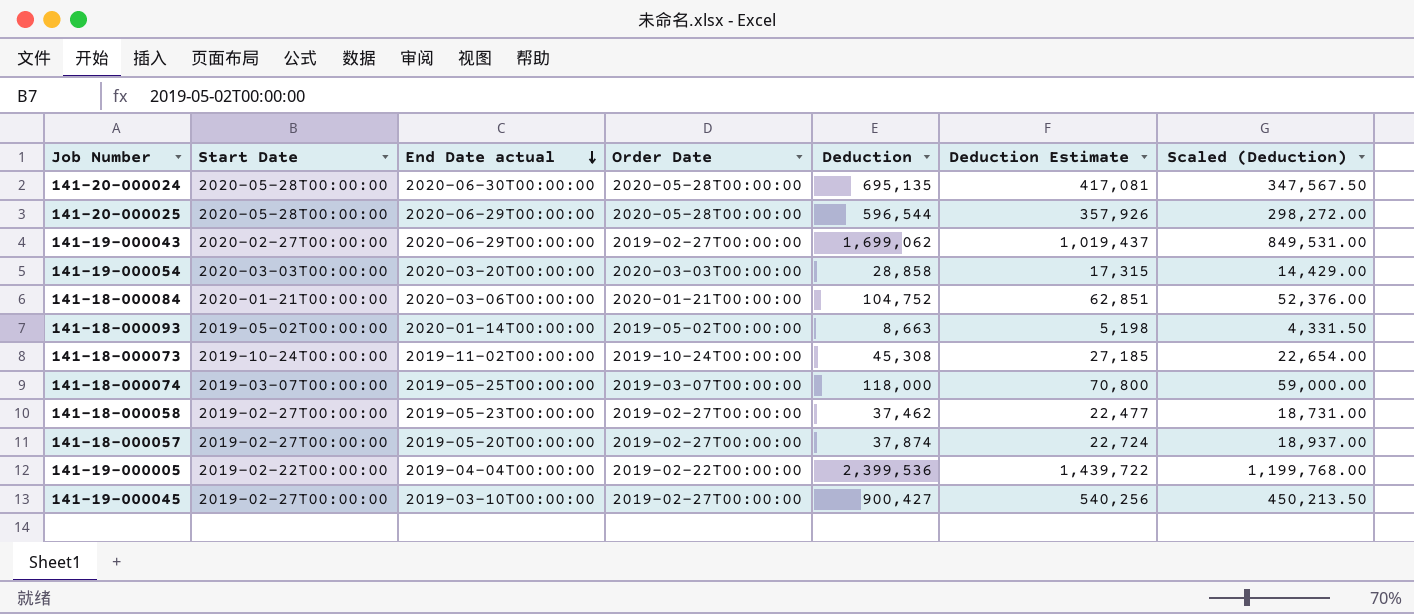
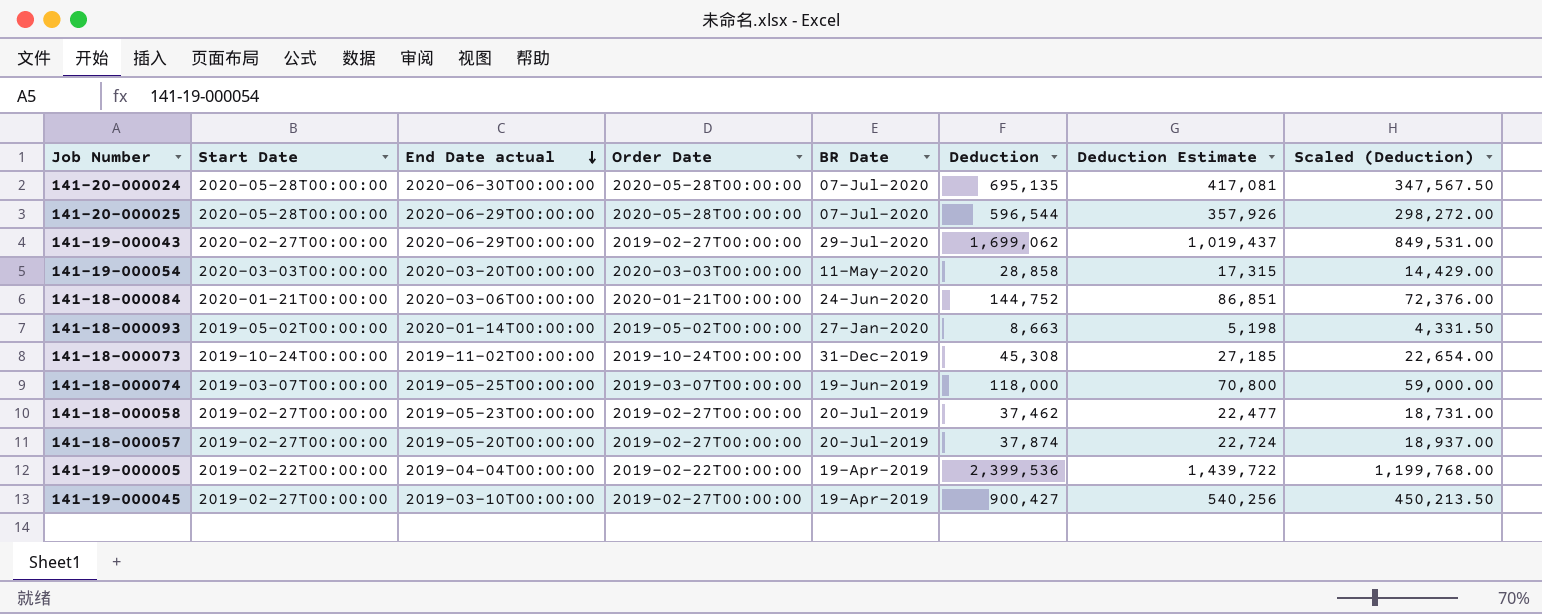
column BR Date | position: none -> 5
141-18-000084 | Deduction: 104,752 -> 144,752
141-18-000084 | Deduction Estimate: 62,851 -> 86,851
141-18-000084 | Scaled (Deduction): 52,376.00 -> 72,376.00

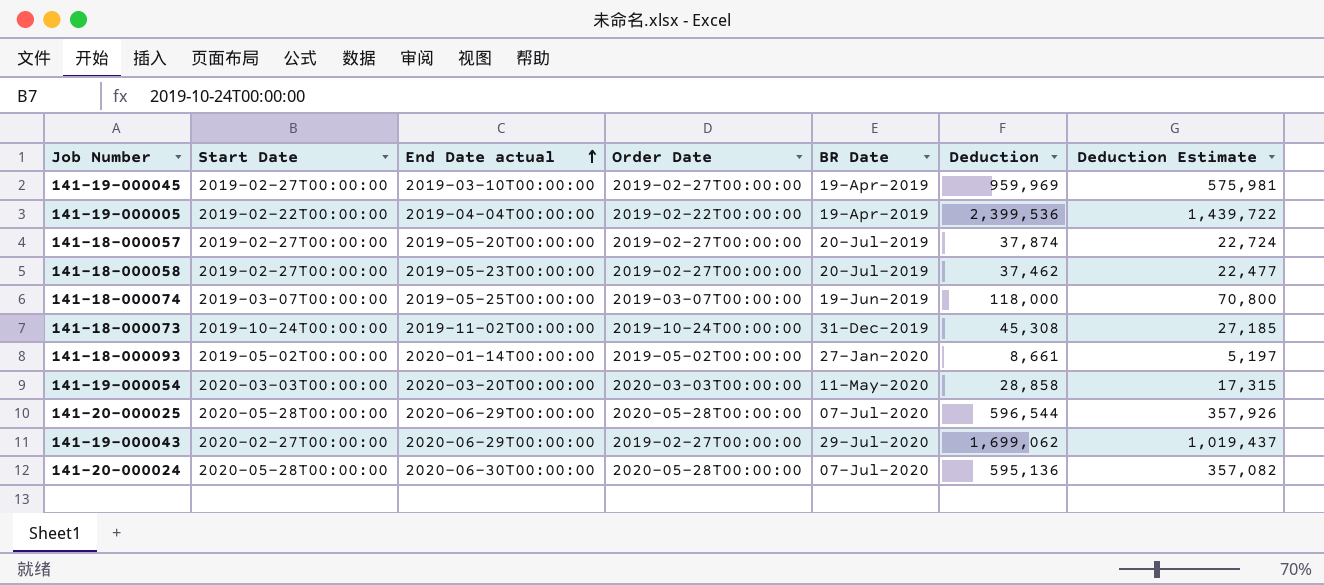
row order: End Date actual descending -> End Date actual ascending
column Scaled (Deduction) | formula: [Deduction] * 0.5 -> none
row 141-18-000084: 2020-01-21T00:00:00 | 2020-03-06T00:00:00 | 2020-01-21T00:00:00 | 24-Jun-2020 | 144,752 | 86,851 | 72,376.00 -> none
141-19-000045 | Deduction: 900,427 -> 959,969
141-19-000045 | Deduction Estimate: 540,256 -> 575,981
141-18-000093 | Deduction: 8,663 -> 8,661
141-18-000093 | Deduction Estimate: 5,198 -> 5,197
141-20-000024 | Deduction: 695,135 -> 595,136
141-20-000024 | Deduction Estimate: 417,081 -> 357,082

